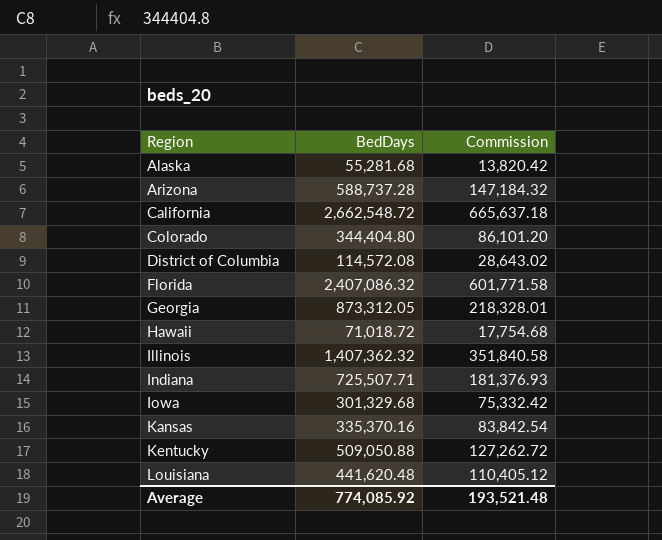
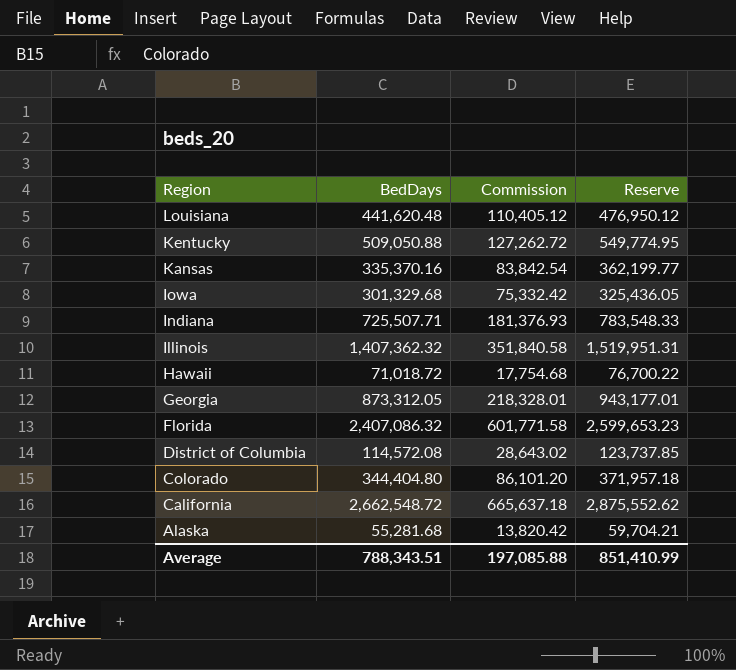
row order: Region ascending -> Region descending
column Reserve | formula: none -> [BedDays] * 1.08
row Arizona: 588,737.28 | 147,184.32 -> none
Average | BedDays: 774,085.92 -> 788,343.51
Average | Commission: 193,521.48 -> 197,085.88

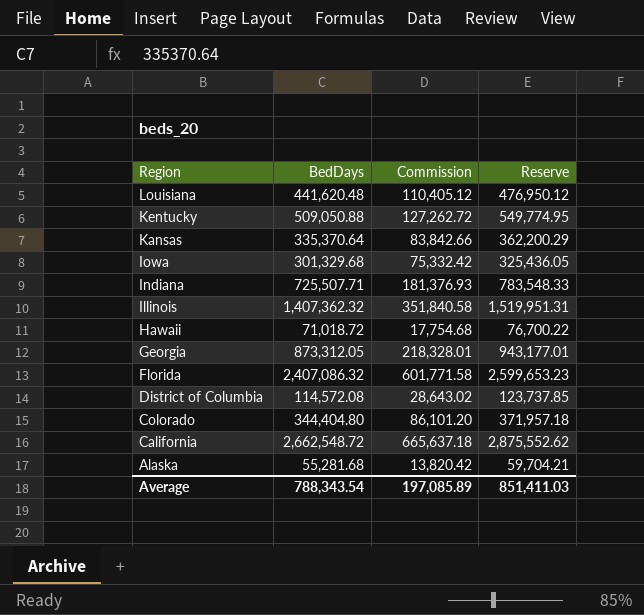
Kansas | BedDays: 335,370.16 -> 335,370.64
Kansas | Commission: 83,842.54 -> 83,842.66
Kansas | Reserve: 362,199.77 -> 362,200.29
Average | BedDays: 788,343.51 -> 788,343.54
Average | Commission: 197,085.88 -> 197,085.89
Average | Reserve: 851,410.99 -> 851,411.03

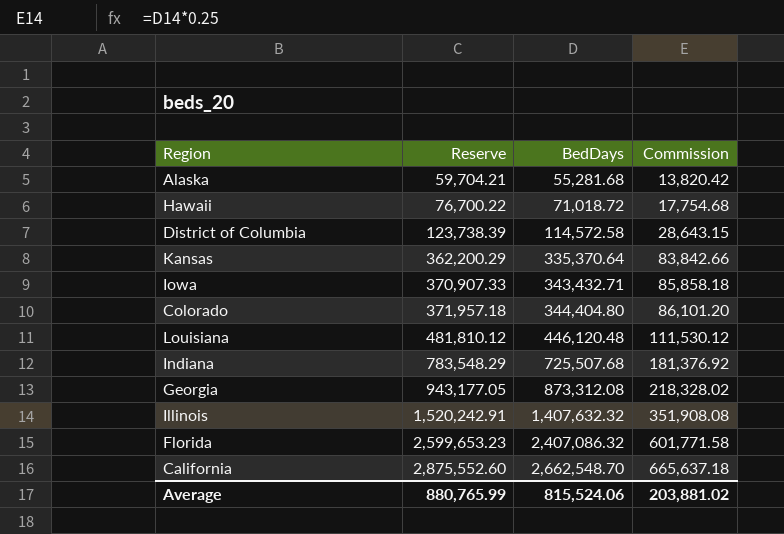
row order: Region descending -> Reserve ascending
column Reserve | position: 4 -> 2
row Kentucky: 509,050.88 | 127,262.72 | 549,774.95 -> none
District of Columbia | Reserve: 123,737.85 -> 123,738.39
District of Columbia | BedDays: 114,572.08 -> 114,572.58
District of Columbia | Commission: 28,643.02 -> 28,643.15
Iowa | Reserve: 325,436.05 -> 370,907.33
Iowa | BedDays: 301,329.68 -> 343,432.71
Iowa | Commission: 75,332.42 -> 85,858.18
Louisiana | Reserve: 476,950.12 -> 481,810.12
Louisiana | BedDays: 441,620.48 -> 446,120.48
Louisiana | Commission: 110,405.12 -> 111,530.12
Indiana | Reserve: 783,548.33 -> 783,548.29
Indiana | BedDays: 725,507.71 -> 725,507.68
Indiana | Commission: 181,376.93 -> 181,376.92
Georgia | Reserve: 943,177.01 -> 943,177.05
Georgia | BedDays: 873,312.05 -> 873,312.08
Georgia | Commission: 218,328.01 -> 218,328.02
Illinois | Reserve: 1,519,951.31 -> 1,520,242.91
Illinois | BedDays: 1,407,362.32 -> 1,407,632.32
Illinois | Commission: 351,840.58 -> 351,908.08
California | Reserve: 2,875,552.62 -> 2,875,552.60
California | BedDays: 2,662,548.72 -> 2,662,548.70
Average | Reserve: 851,411.03 -> 880,765.99
Average | BedDays: 788,343.54 -> 815,524.06
Average | Commission: 197,085.89 -> 203,881.02

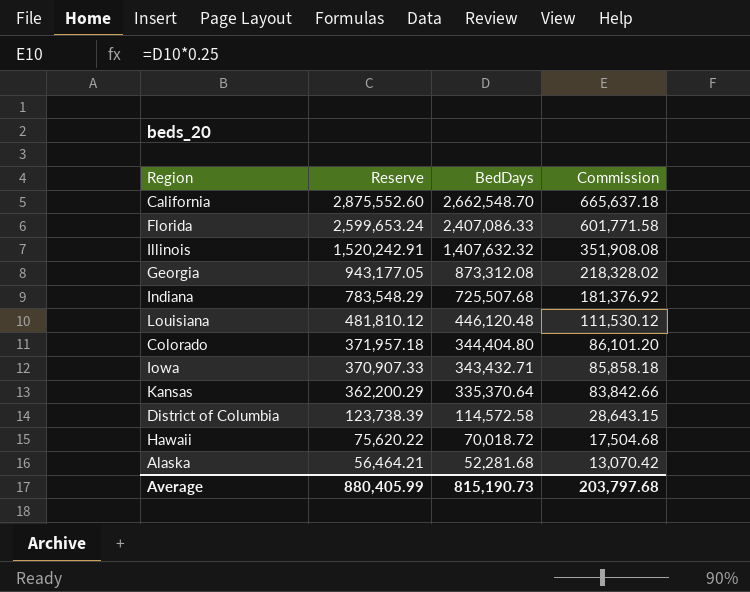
row order: Reserve ascending -> Reserve descending
Florida | Reserve: 2,599,653.23 -> 2,599,653.24
Florida | BedDays: 2,407,086.32 -> 2,407,086.33
Hawaii | Reserve: 76,700.22 -> 75,620.22
Hawaii | BedDays: 71,018.72 -> 70,018.72
Hawaii | Commission: 17,754.68 -> 17,504.68
Alaska | Reserve: 59,704.21 -> 56,464.21
Alaska | BedDays: 55,281.68 -> 52,281.68
Alaska | Commission: 13,820.42 -> 13,070.42
Average | Reserve: 880,765.99 -> 880,405.99
Average | BedDays: 815,524.06 -> 815,190.73
Average | Commission: 203,881.02 -> 203,797.68

